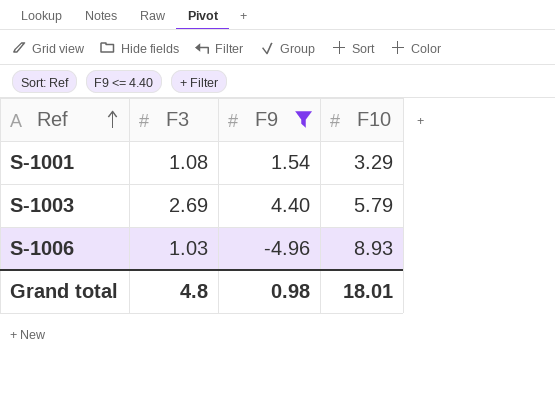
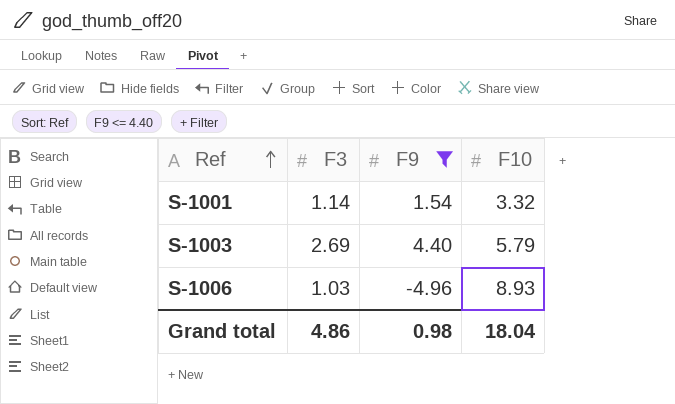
S-1001 | F3: 1.08 -> 1.14
S-1001 | F10: 3.29 -> 3.32
Grand total | F3: 4.8 -> 4.86
Grand total | F10: 18.01 -> 18.04

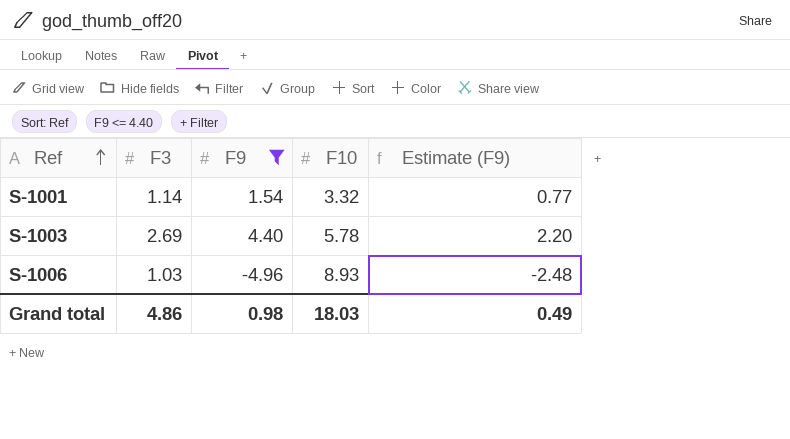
column Estimate (F9) | formula: none -> [F9] * 0.5
S-1003 | F10: 5.79 -> 5.78
Grand total | F10: 18.04 -> 18.03

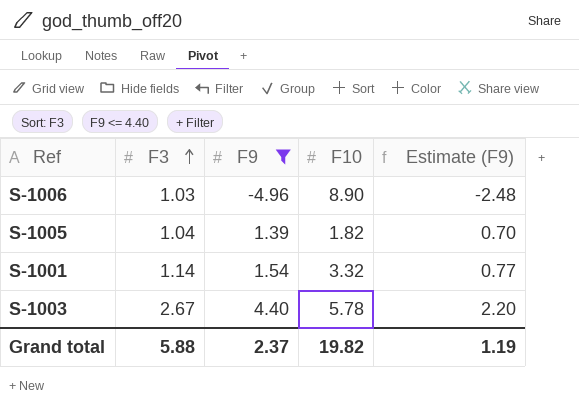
row order: Ref ascending -> F3 ascending
S-1006 | F10: 8.93 -> 8.90
row S-1005: none -> 1.04 | 1.39 | 1.82 | 0.70
S-1003 | F3: 2.69 -> 2.67
Grand total | F3: 4.86 -> 5.88
Grand total | F9: 0.98 -> 2.37
Grand total | F10: 18.03 -> 19.82
Grand total | Estimate (F9): 0.49 -> 1.19

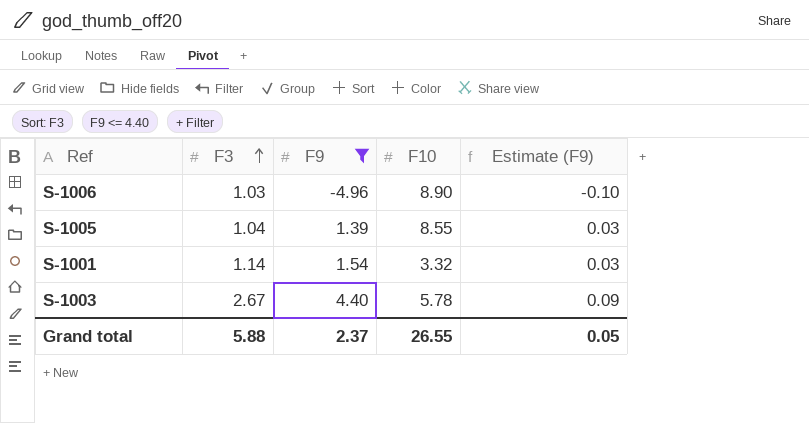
column Estimate (F9) | formula: [F9] * 0.5 -> [F9] * 0.02
S-1005 | F10: 1.82 -> 8.55
Grand total | F10: 19.82 -> 26.55
Grand total | Estimate (F9): 1.19 -> 0.05

